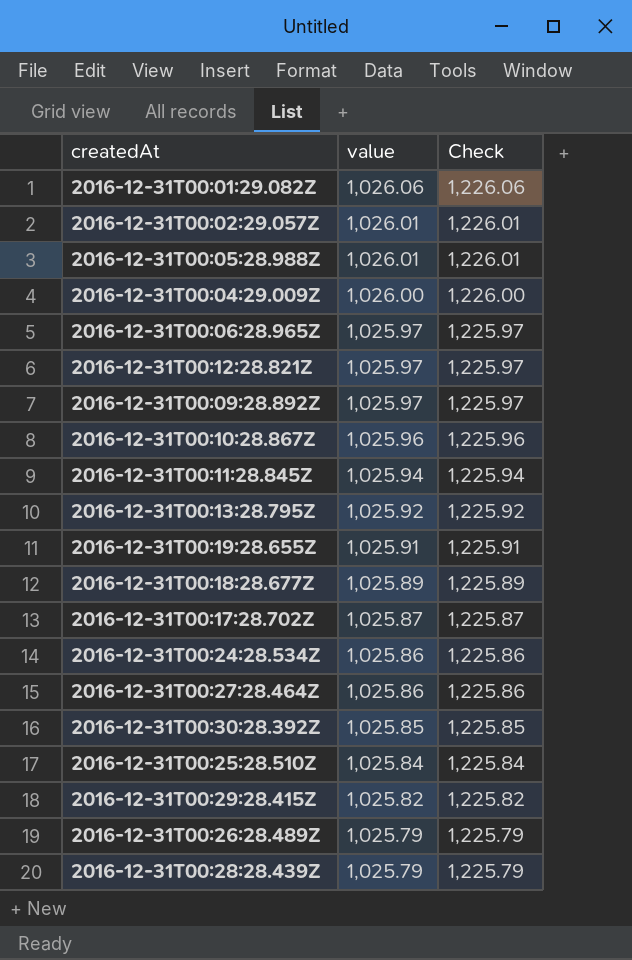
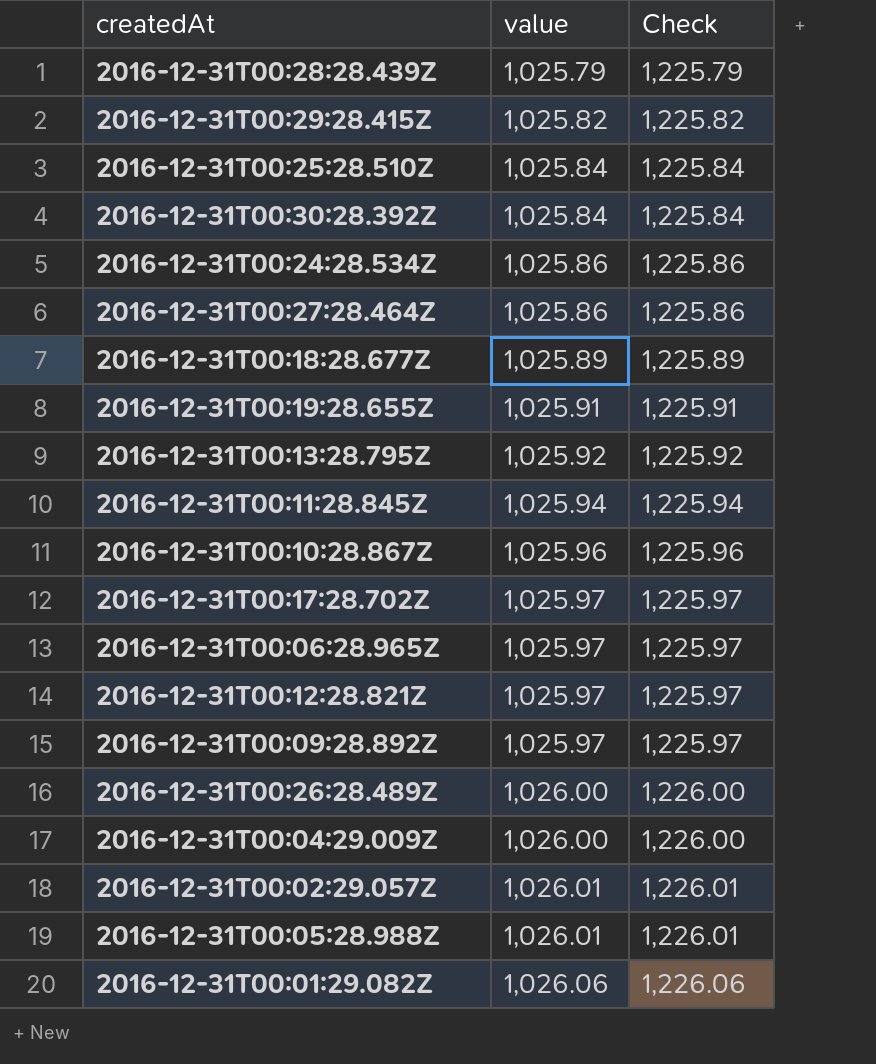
row order: value descending -> value ascending
2016-12-31T00:30:28.392Z | value: 1,025.85 -> 1,025.84
2016-12-31T00:30:28.392Z | Check: 1,225.85 -> 1,225.84
2016-12-31T00:17:28.702Z | value: 1,025.87 -> 1,025.97
2016-12-31T00:17:28.702Z | Check: 1,225.87 -> 1,225.97
2016-12-31T00:26:28.489Z | value: 1,025.79 -> 1,026.00
2016-12-31T00:26:28.489Z | Check: 1,225.79 -> 1,226.00

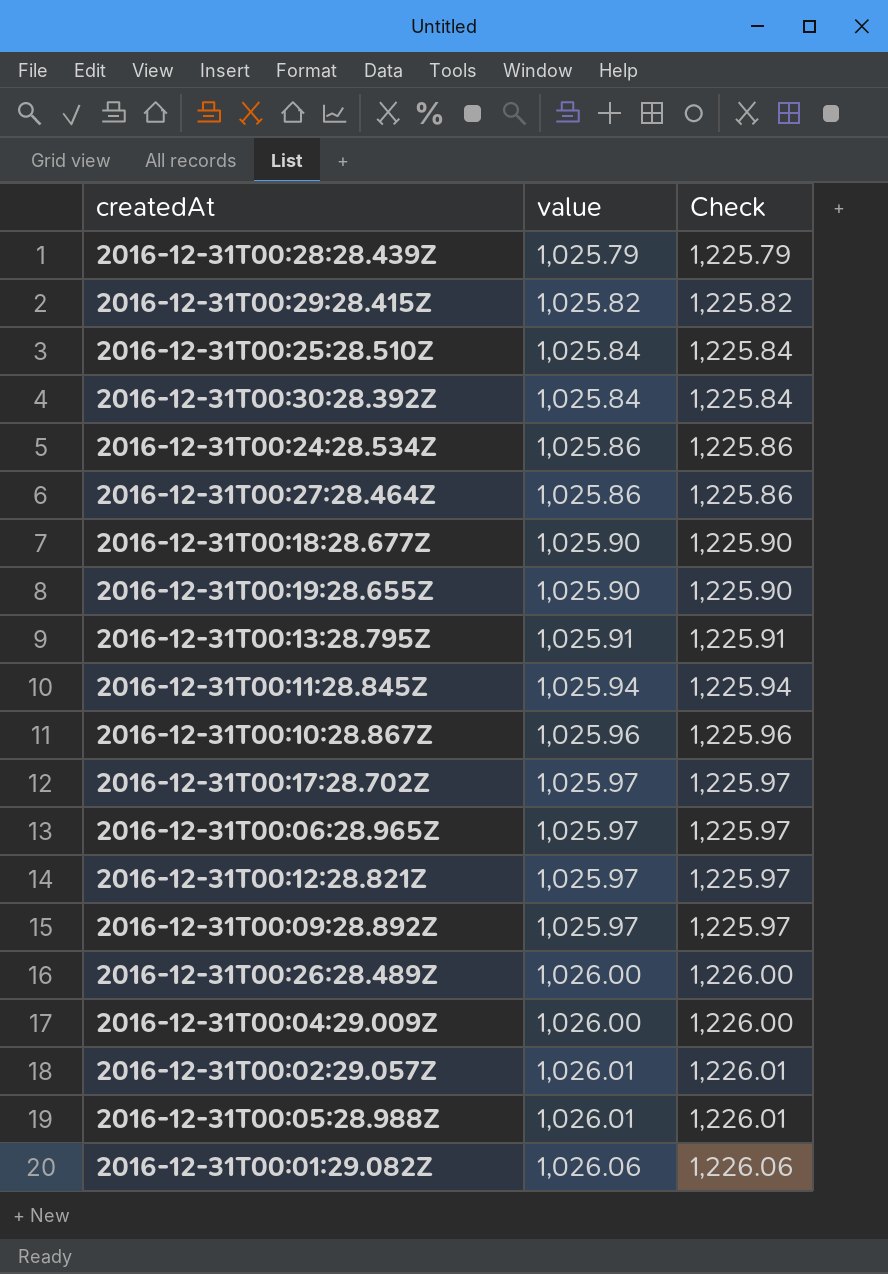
2016-12-31T00:18:28.677Z | value: 1,025.89 -> 1,025.90
2016-12-31T00:18:28.677Z | Check: 1,225.89 -> 1,225.90
2016-12-31T00:19:28.655Z | value: 1,025.91 -> 1,025.90
2016-12-31T00:19:28.655Z | Check: 1,225.91 -> 1,225.90
2016-12-31T00:13:28.795Z | value: 1,025.92 -> 1,025.91
2016-12-31T00:13:28.795Z | Check: 1,225.92 -> 1,225.91

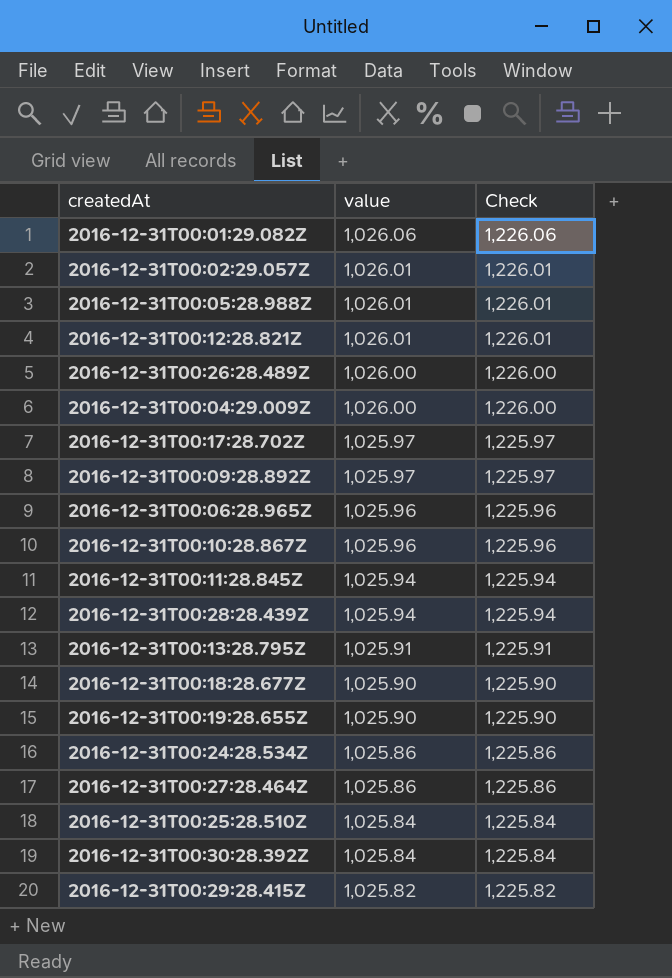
row order: value ascending -> value descending
2016-12-31T00:12:28.821Z | value: 1,025.97 -> 1,026.01
2016-12-31T00:12:28.821Z | Check: 1,225.97 -> 1,226.01
2016-12-31T00:06:28.965Z | value: 1,025.97 -> 1,025.96
2016-12-31T00:06:28.965Z | Check: 1,225.97 -> 1,225.96
2016-12-31T00:28:28.439Z | value: 1,025.79 -> 1,025.94
2016-12-31T00:28:28.439Z | Check: 1,225.79 -> 1,225.94

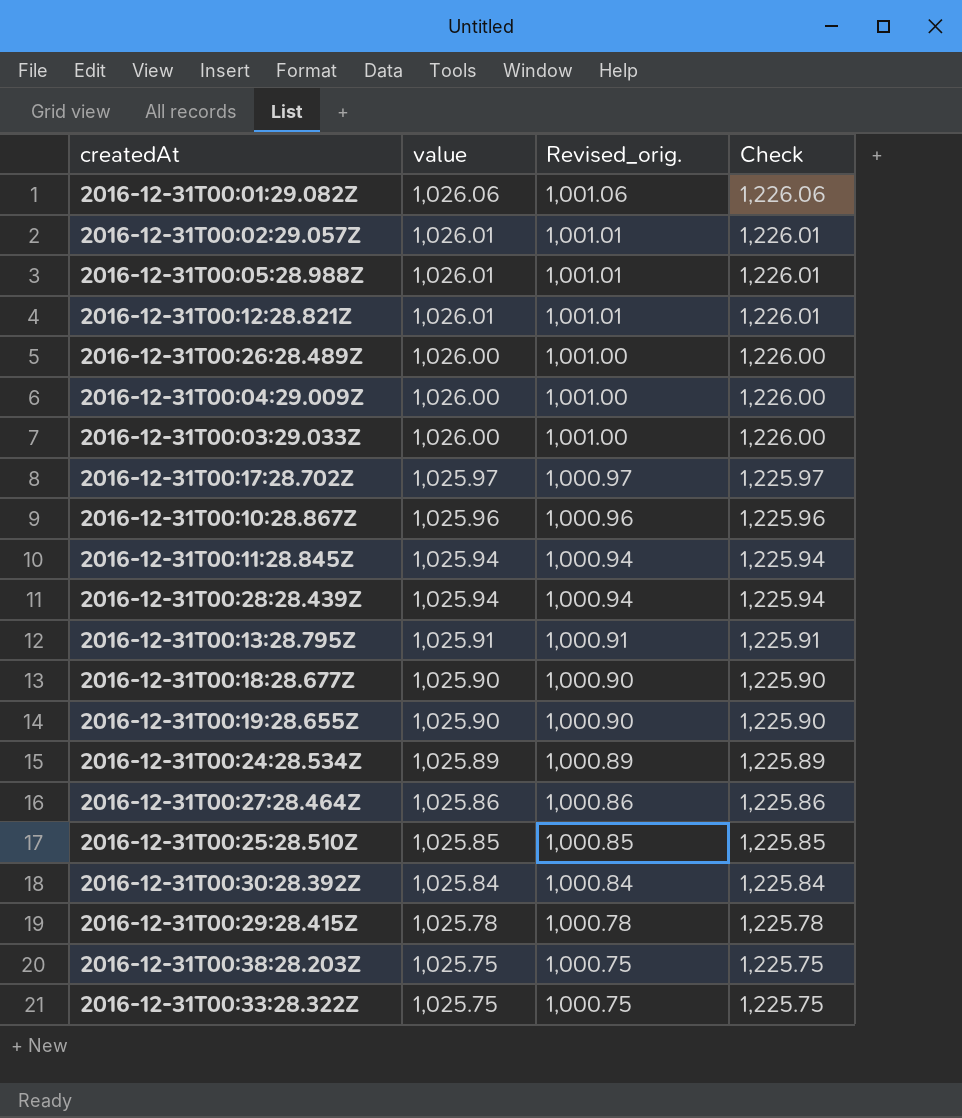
column Revised_orig. | formula: none -> [value] - 25
row 2016-12-31T00:09:28.892Z: 1,025.97 | 1,225.97 -> none
row 2016-12-31T00:06:28.965Z: 1,025.96 | 1,225.96 -> none
row 2016-12-31T00:03:29.033Z: none -> 1,026.00 | 1,001.00 | 1,226.00
2016-12-31T00:24:28.534Z | value: 1,025.86 -> 1,025.89
2016-12-31T00:24:28.534Z | Check: 1,225.86 -> 1,225.89
2016-12-31T00:25:28.510Z | value: 1,025.84 -> 1,025.85
2016-12-31T00:25:28.510Z | Check: 1,225.84 -> 1,225.85
2016-12-31T00:29:28.415Z | value: 1,025.82 -> 1,025.78
2016-12-31T00:29:28.415Z | Check: 1,225.82 -> 1,225.78
row 2016-12-31T00:38:28.203Z: none -> 1,025.75 | 1,000.75 | 1,225.75
row 2016-12-31T00:33:28.322Z: none -> 1,025.75 | 1,000.75 | 1,225.75

